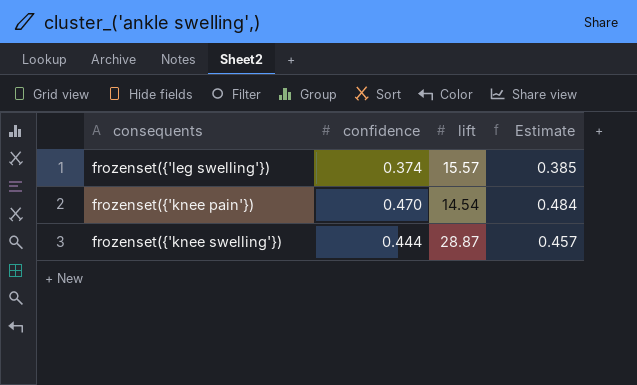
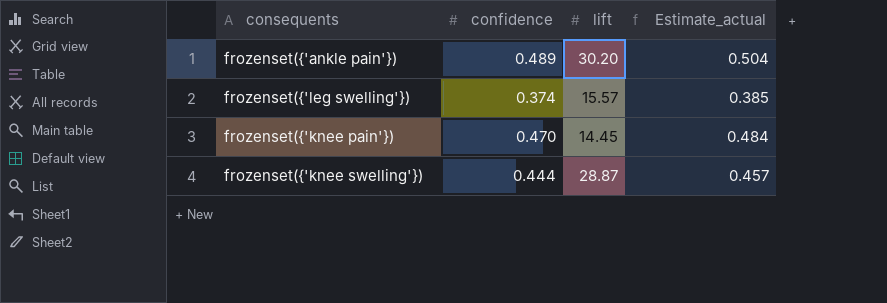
column name: Estimate -> Estimate_actual
row frozenset({'ankle pain'}): none -> 0.489 | 30.20 | 0.504
frozenset({'knee pain'}) | lift: 14.54 -> 14.45

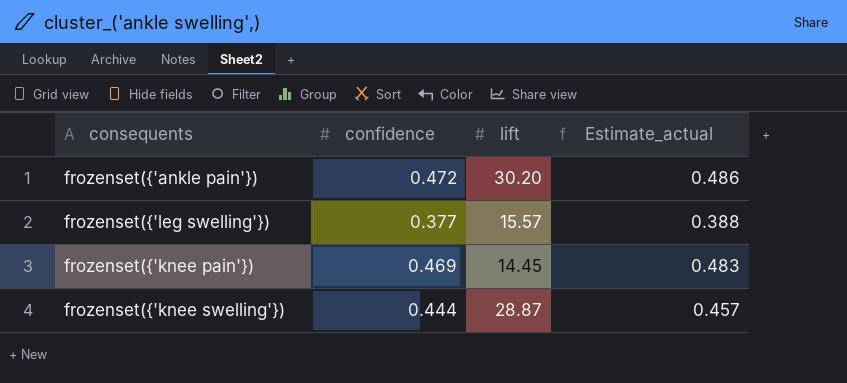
frozenset({'ankle pain'}) | confidence: 0.489 -> 0.472
frozenset({'ankle pain'}) | Estimate_actual: 0.504 -> 0.486
frozenset({'leg swelling'}) | confidence: 0.374 -> 0.377
frozenset({'leg swelling'}) | Estimate_actual: 0.385 -> 0.388
frozenset({'knee pain'}) | confidence: 0.470 -> 0.469
frozenset({'knee pain'}) | Estimate_actual: 0.484 -> 0.483

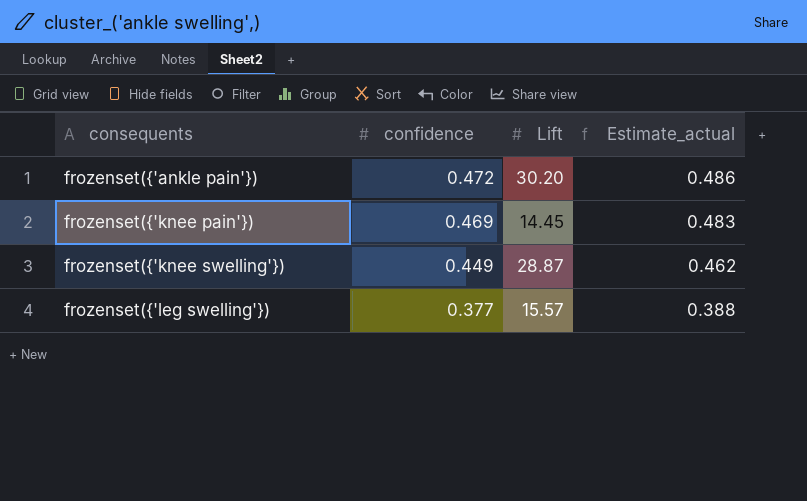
row order: none -> consequents ascending
column name: lift -> Lift
frozenset({'knee swelling'}) | confidence: 0.444 -> 0.449
frozenset({'knee swelling'}) | Estimate_actual: 0.457 -> 0.462

